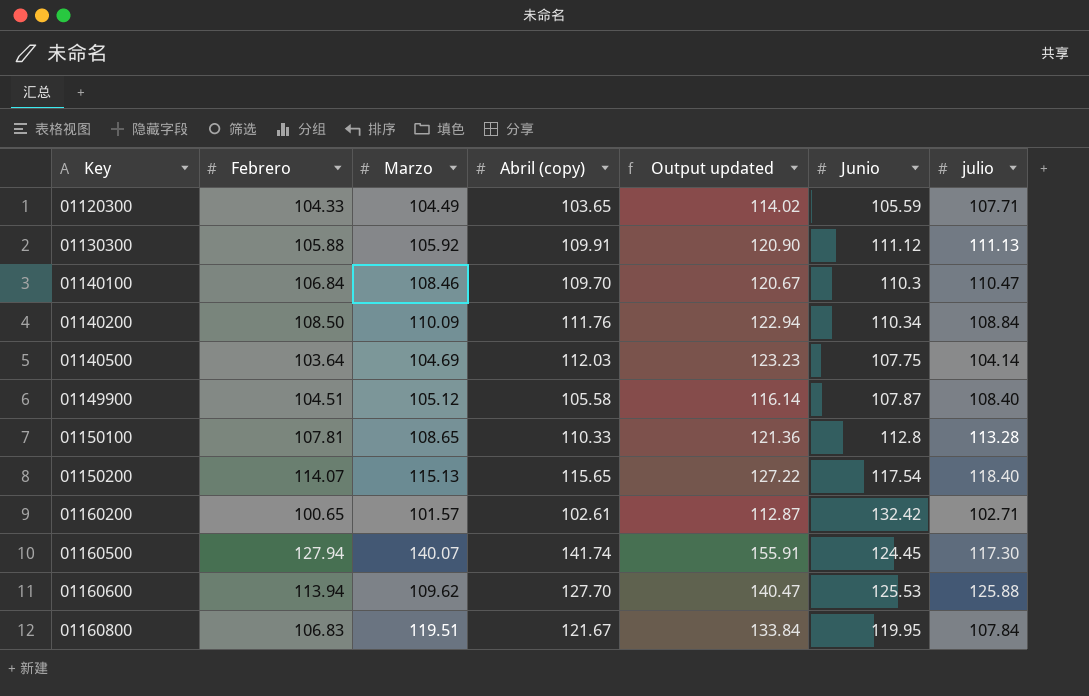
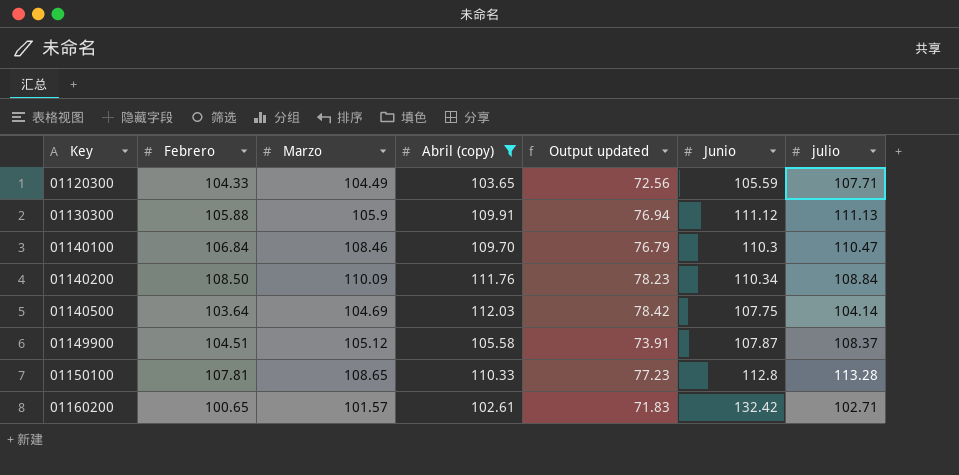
filter: none -> Abril (copy) <= 112.03
column Output updated | formula: [Abril (copy)] * 1.1 -> [Abril (copy)] * 0.7
01130300 | Marzo: 105.92 -> 105.9
01149900 | julio: 108.40 -> 108.37

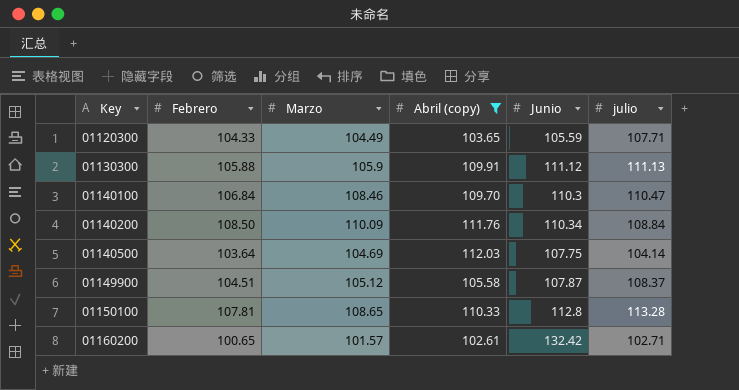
column Output updated | formula: [Abril (copy)] * 0.7 -> none

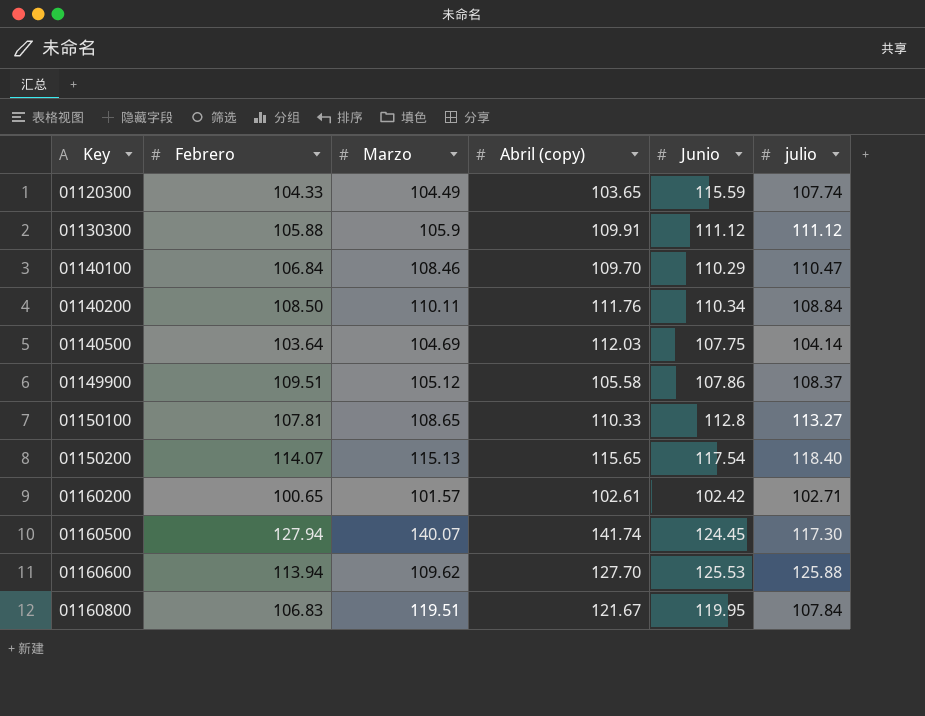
filter: Abril (copy) <= 112.03 -> none
01120300 | Junio: 105.59 -> 115.59
01120300 | julio: 107.71 -> 107.74
01130300 | julio: 111.13 -> 111.12
01140100 | Junio: 110.3 -> 110.29
01140200 | Marzo: 110.09 -> 110.11
01149900 | Febrero: 104.51 -> 109.51
01149900 | Junio: 107.87 -> 107.86
01150100 | julio: 113.28 -> 113.27
01160200 | Junio: 132.42 -> 102.42

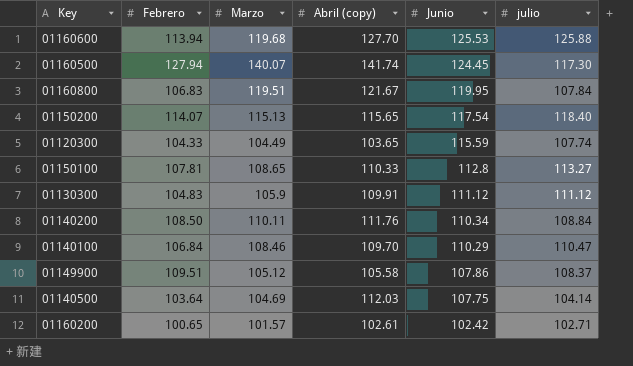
row order: Key ascending -> Junio descending
01160600 | Marzo: 109.62 -> 119.68
01130300 | Febrero: 105.88 -> 104.83

